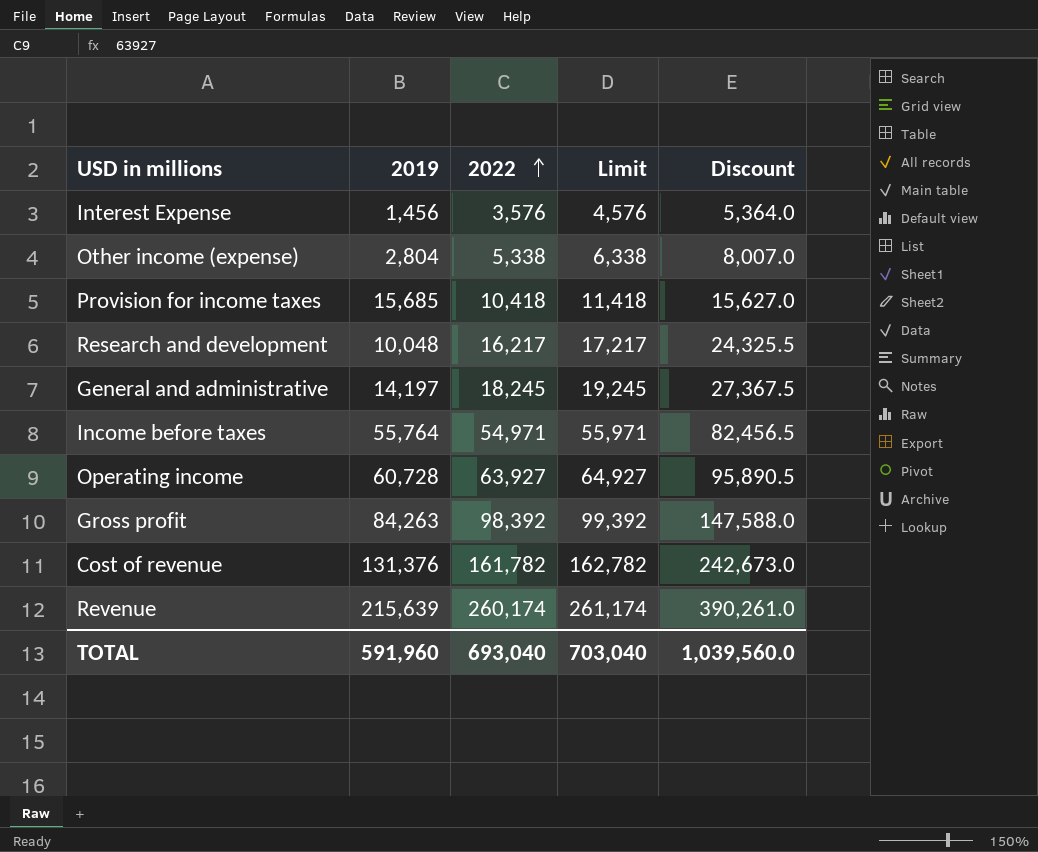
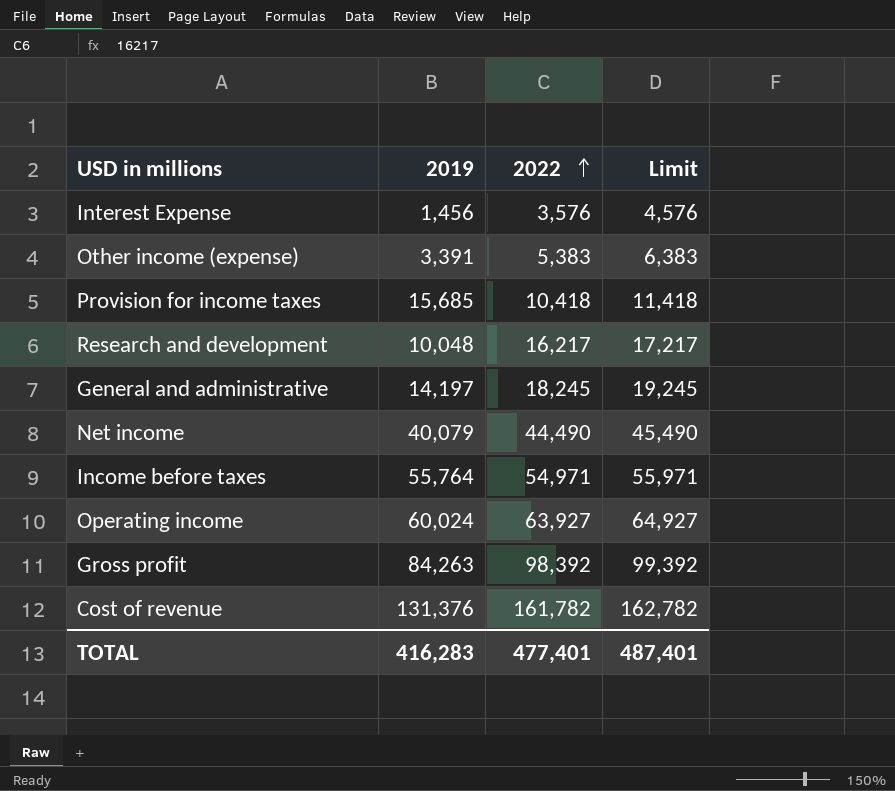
column Discount | formula: [2022] * 1.5 -> none
row Revenue: 215,639 | 260,174 | 261,174 | 390,261.0 -> none
Other income (expense) | 2019: 2,804 -> 3,391
Other income (expense) | 2022: 5,338 -> 5,383
Other income (expense) | Limit: 6,338 -> 6,383
row Net income: none -> 40,079 | 44,490 | 45,490
Operating income | 2019: 60,728 -> 60,024
TOTAL | 2019: 591,960 -> 416,283
TOTAL | 2022: 693,040 -> 477,401
TOTAL | Limit: 703,040 -> 487,401

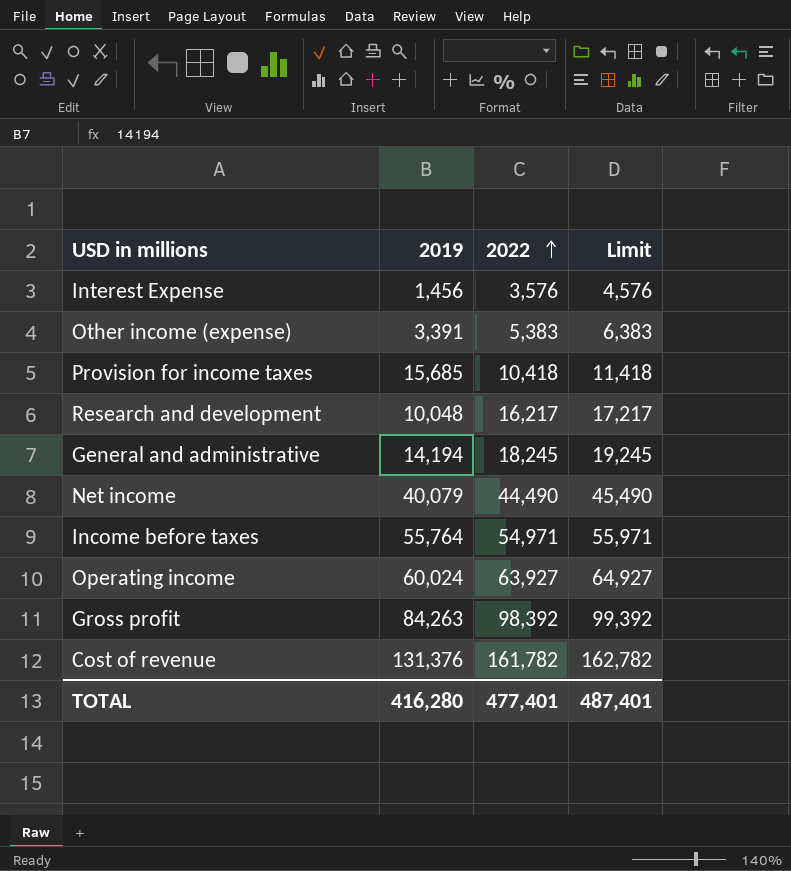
General and administrative | 2019: 14,197 -> 14,194
TOTAL | 2019: 416,283 -> 416,280

